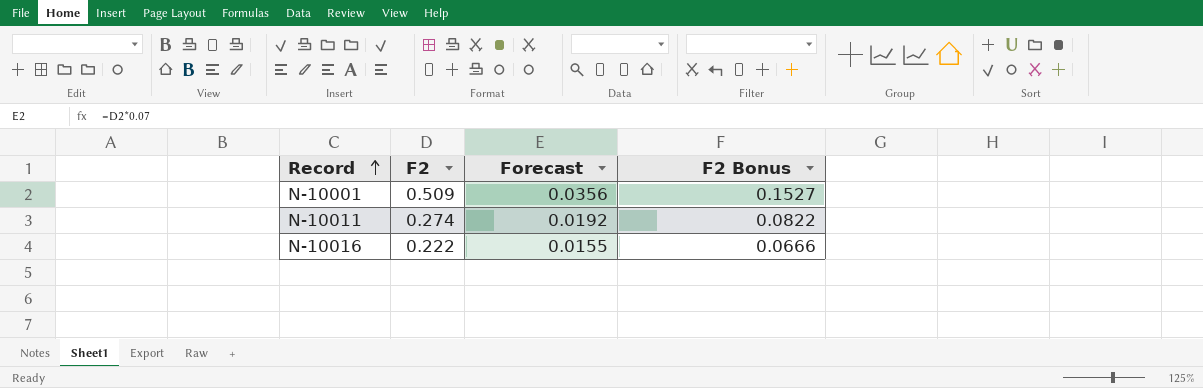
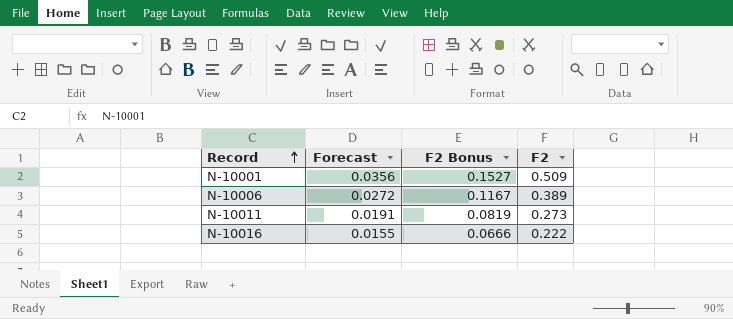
column F2 | position: 2 -> 4
row N-10006: none -> 0.0272 | 0.1167 | 0.389
N-10011 | Forecast: 0.0192 -> 0.0191
N-10011 | F2 Bonus: 0.0822 -> 0.0819
N-10011 | F2: 0.274 -> 0.273

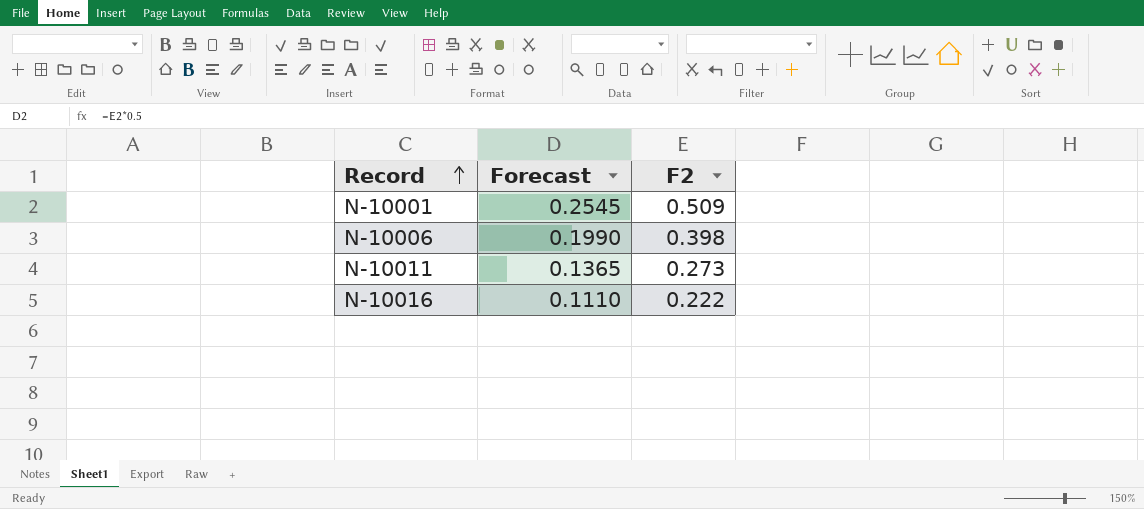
column F2 Bonus | formula: [F2] * 0.3 -> none
column Forecast | formula: [F2] * 0.07 -> [F2] * 0.5
N-10006 | F2: 0.389 -> 0.398

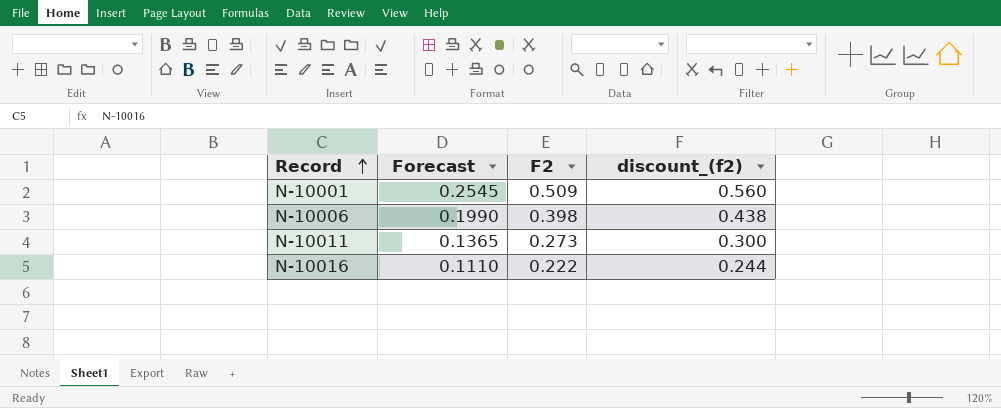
column discount_(f2) | formula: none -> [F2] * 1.1

